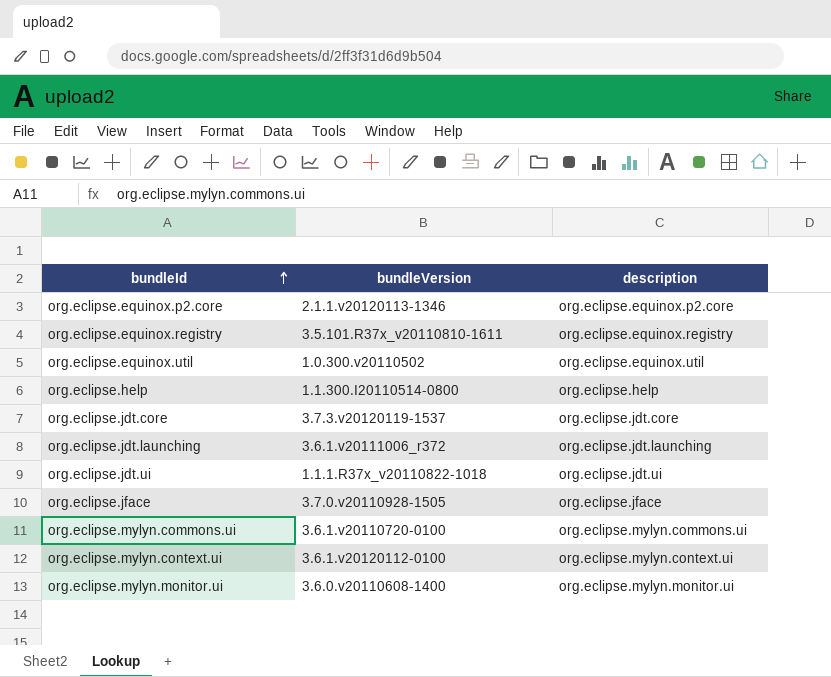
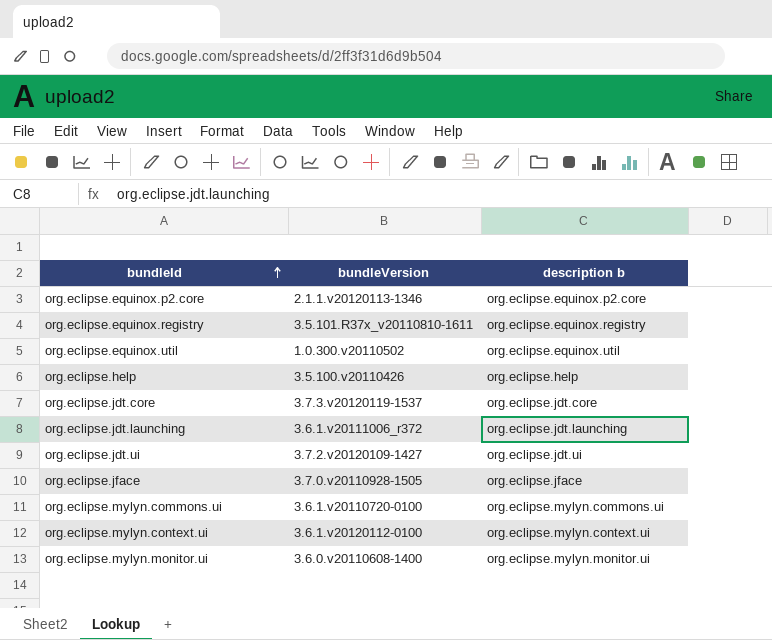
column name: description -> description b
org.eclipse.help | bundleVersion: 1.1.300.I20110514-0800 -> 3.5.100.v20110426
org.eclipse.jdt.ui | bundleVersion: 1.1.1.R37x_v20110822-1018 -> 3.7.2.v20120109-1427

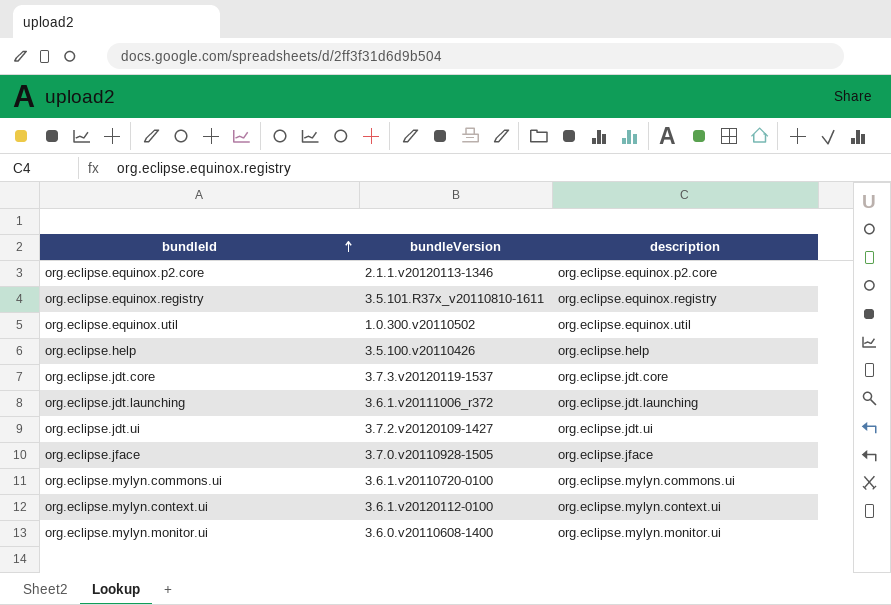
column name: description b -> description

